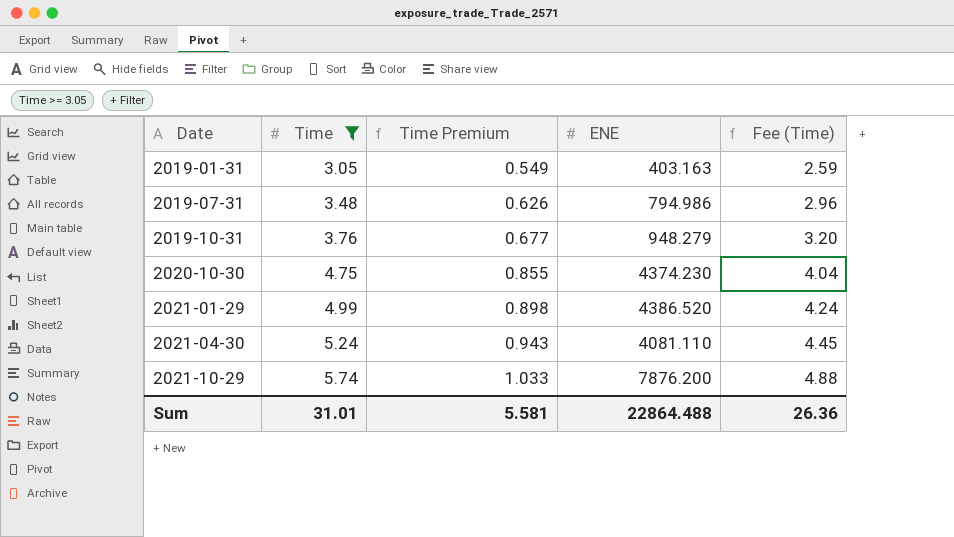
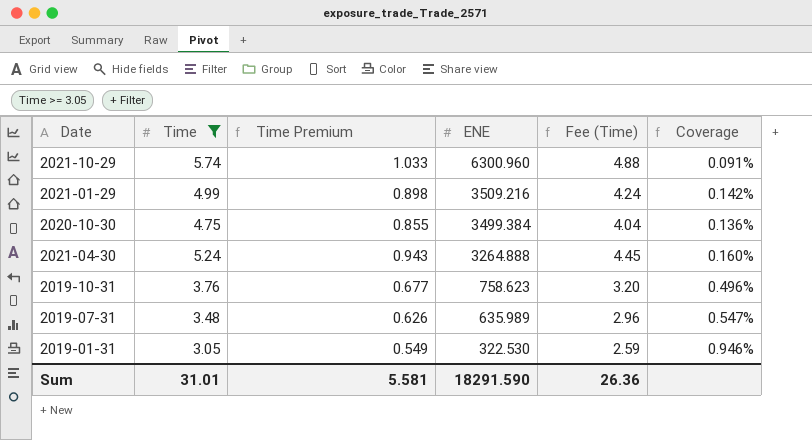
row order: Date ascending -> ENE descending
column Coverage | formula: none -> [Time] / [ENE]
2021-10-29 | ENE: 7876.200 -> 6300.960
2021-01-29 | ENE: 4386.520 -> 3509.216
2020-10-30 | ENE: 4374.230 -> 3499.384
2021-04-30 | ENE: 4081.110 -> 3264.888
2019-10-31 | ENE: 948.279 -> 758.623
2019-07-31 | ENE: 794.986 -> 635.989
2019-01-31 | ENE: 403.163 -> 322.530
Sum | ENE: 22864.488 -> 18291.590

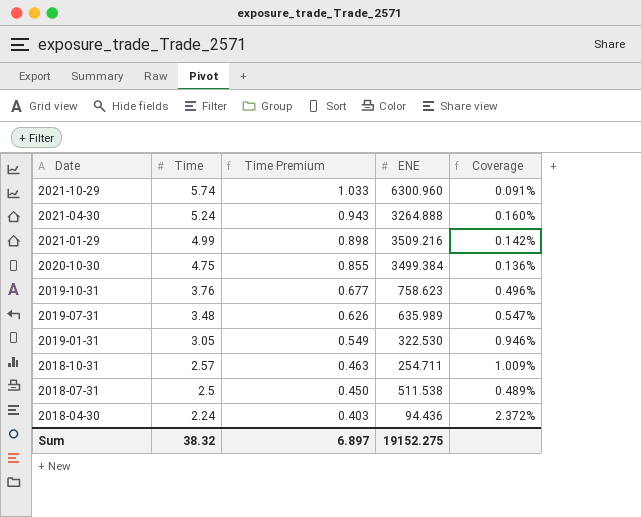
filter: Time >= 3.05 -> none
row order: ENE descending -> Date descending
column Fee (Time) | formula: [Time] * 0.85 -> none
Sum | Time: 31.01 -> 38.32
Sum | Time Premium: 5.581 -> 6.897
Sum | ENE: 18291.590 -> 19152.275

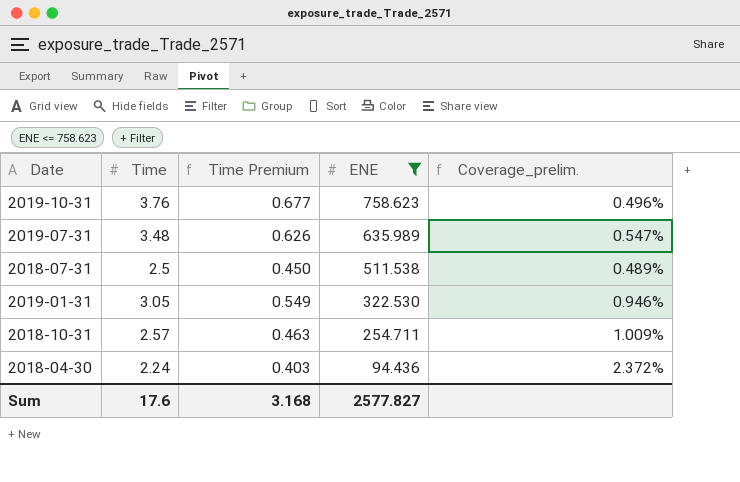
filter: none -> ENE <= 758.623
row order: Date descending -> ENE descending
column name: Coverage -> Coverage_prelim.
Sum | Time: 38.32 -> 17.6
Sum | Time Premium: 6.897 -> 3.168
Sum | ENE: 19152.275 -> 2577.827

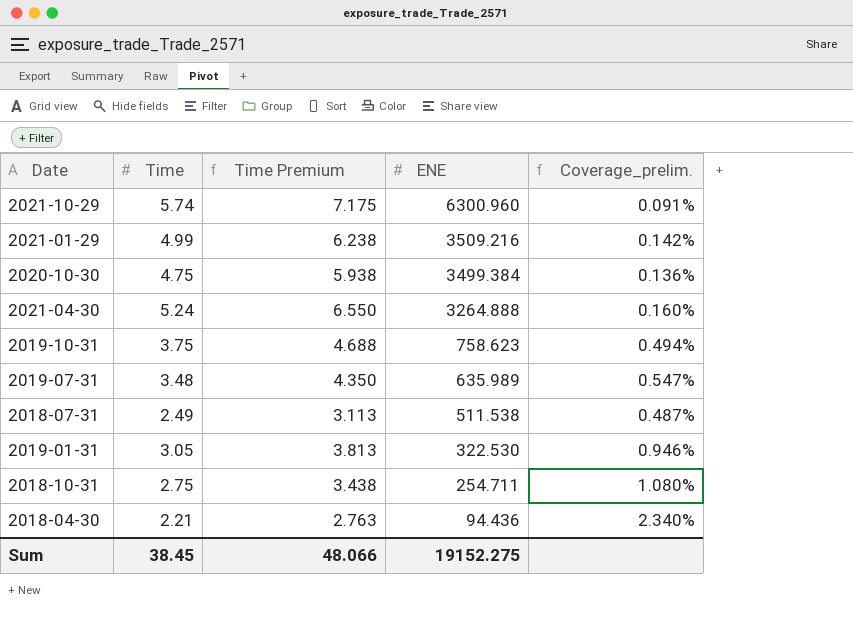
filter: ENE <= 758.623 -> none
column Time Premium | formula: [Time] * 0.18 -> [Time] * 1.25
2019-10-31 | Time: 3.76 -> 3.75
2019-10-31 | Coverage_prelim.: 0.496% -> 0.494%
2018-07-31 | Time: 2.5 -> 2.49
2018-07-31 | Coverage_prelim.: 0.489% -> 0.487%
2018-10-31 | Time: 2.57 -> 2.75
2018-10-31 | Coverage_prelim.: 1.009% -> 1.080%
2018-04-30 | Time: 2.24 -> 2.21
2018-04-30 | Coverage_prelim.: 2.372% -> 2.340%
Sum | Time: 17.6 -> 38.45
Sum | Time Premium: 3.168 -> 48.066
Sum | ENE: 2577.827 -> 19152.275

